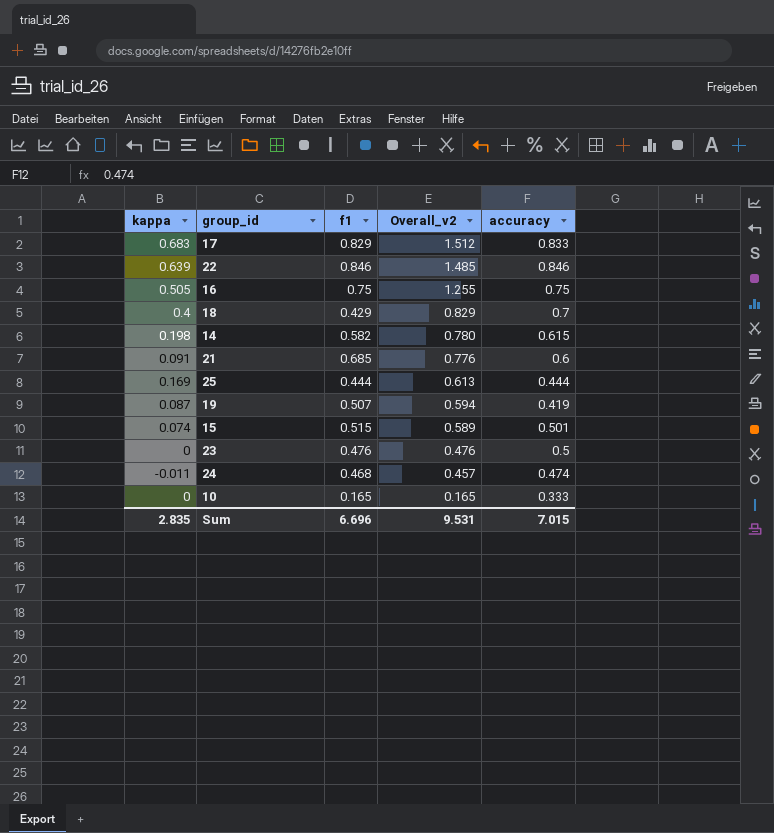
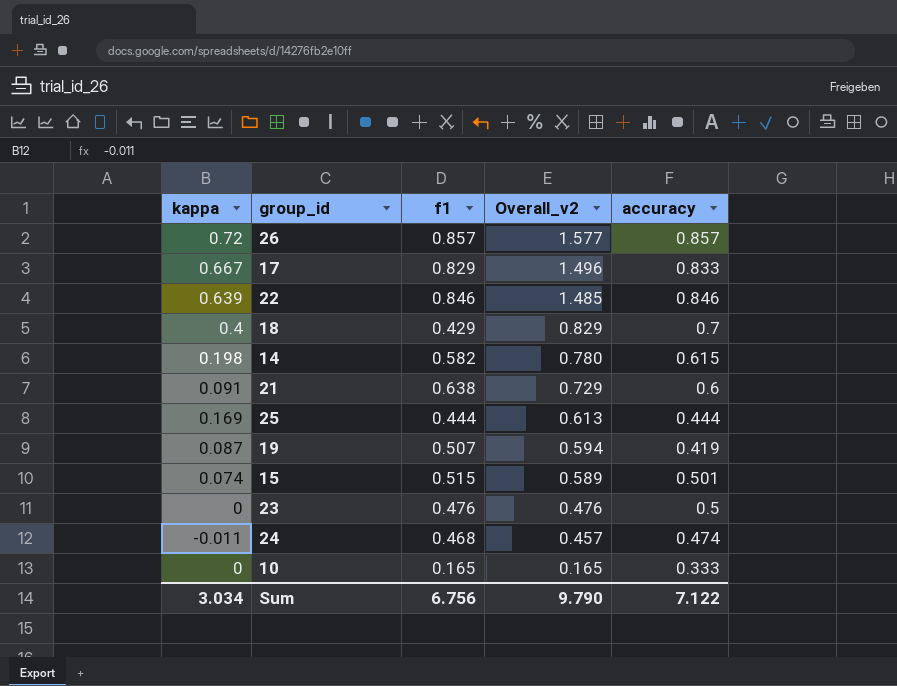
row 16: 0.505 | 0.75 | 1.255 | 0.75 -> none
row 26: none -> 0.72 | 0.857 | 1.577 | 0.857
17 | kappa: 0.683 -> 0.667
17 | Overall_v2: 1.512 -> 1.496
21 | f1: 0.685 -> 0.638
21 | Overall_v2: 0.776 -> 0.729
Sum | kappa: 2.835 -> 3.034
Sum | f1: 6.696 -> 6.756
Sum | Overall_v2: 9.531 -> 9.790
Sum | accuracy: 7.015 -> 7.122

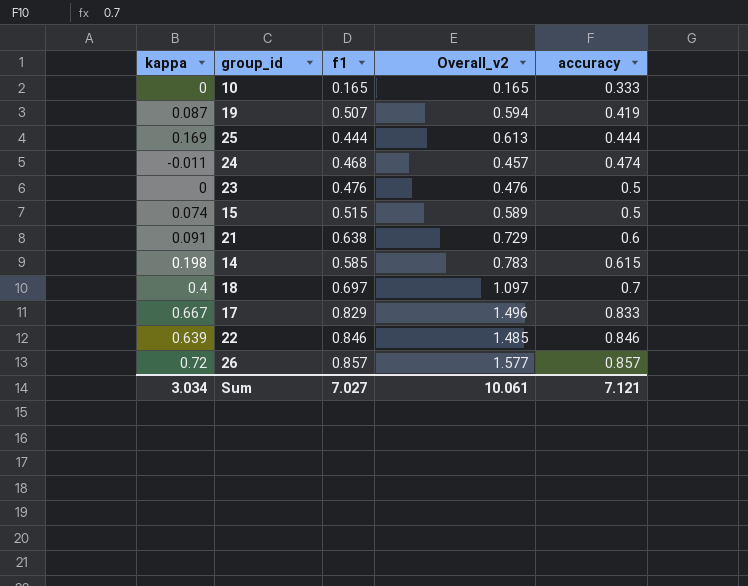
row order: Overall_v2 descending -> accuracy ascending
15 | accuracy: 0.501 -> 0.5
14 | f1: 0.582 -> 0.585
14 | Overall_v2: 0.780 -> 0.783
18 | f1: 0.429 -> 0.697
18 | Overall_v2: 0.829 -> 1.097
Sum | f1: 6.756 -> 7.027
Sum | Overall_v2: 9.790 -> 10.061
Sum | accuracy: 7.122 -> 7.121

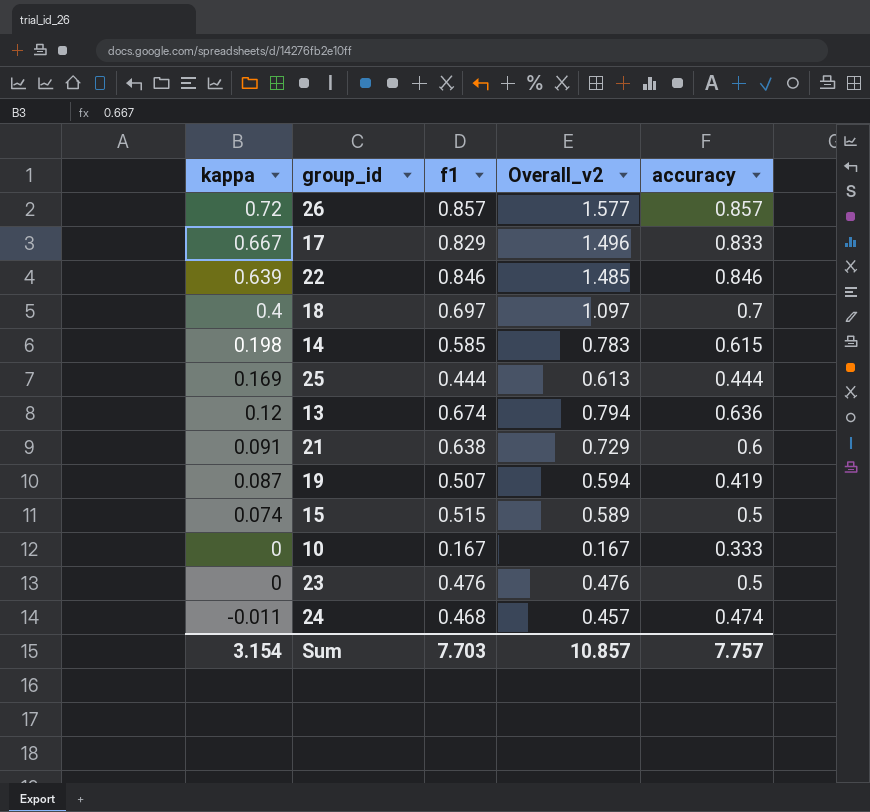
row order: accuracy ascending -> kappa descending
row 13: none -> 0.12 | 0.674 | 0.794 | 0.636
10 | f1: 0.165 -> 0.167
10 | Overall_v2: 0.165 -> 0.167
Sum | kappa: 3.034 -> 3.154
Sum | f1: 7.027 -> 7.703
Sum | Overall_v2: 10.061 -> 10.857
Sum | accuracy: 7.121 -> 7.757

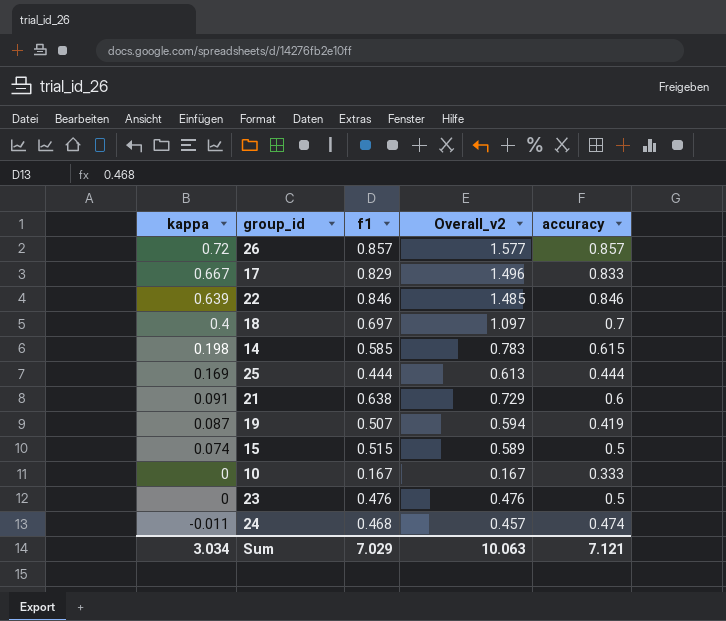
row 13: 0.12 | 0.674 | 0.794 | 0.636 -> none
Sum | kappa: 3.154 -> 3.034
Sum | f1: 7.703 -> 7.029
Sum | Overall_v2: 10.857 -> 10.063
Sum | accuracy: 7.757 -> 7.121

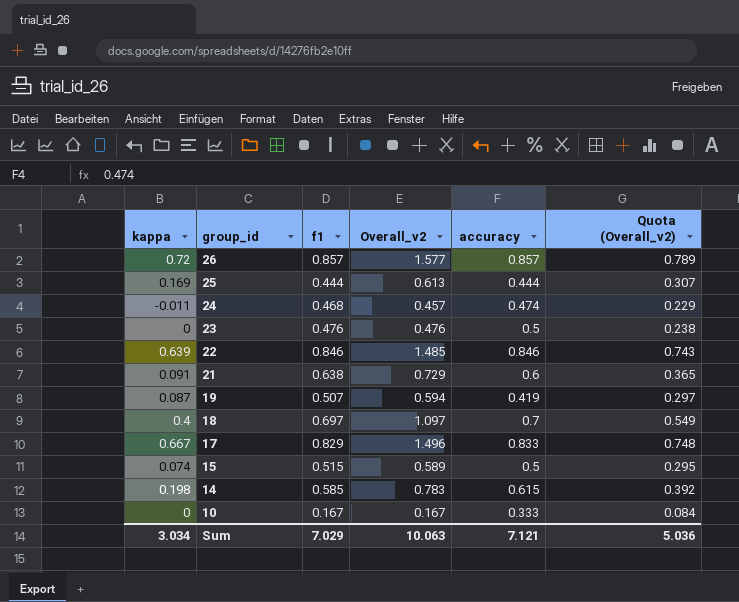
row order: kappa descending -> group_id descending
column Quota (Overall_v2) | formula: none -> [Overall_v2] * 0.5

